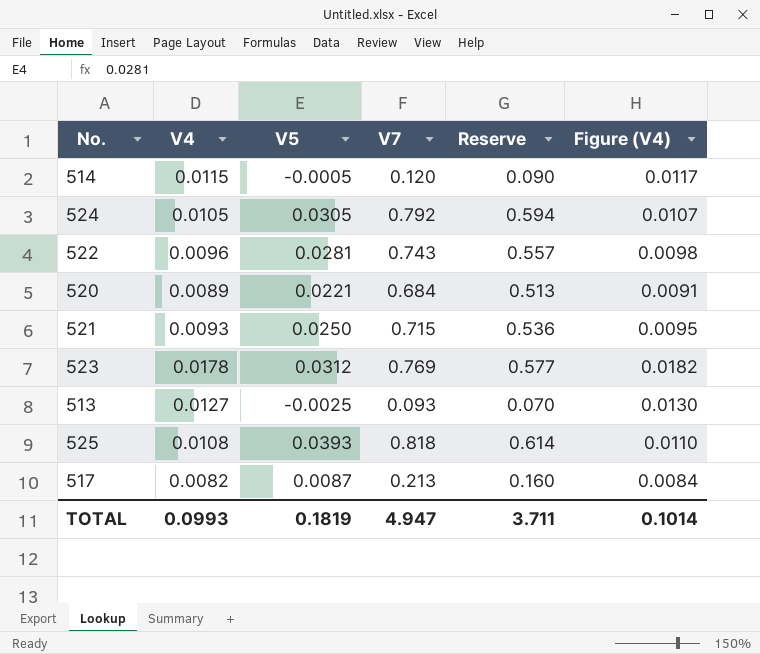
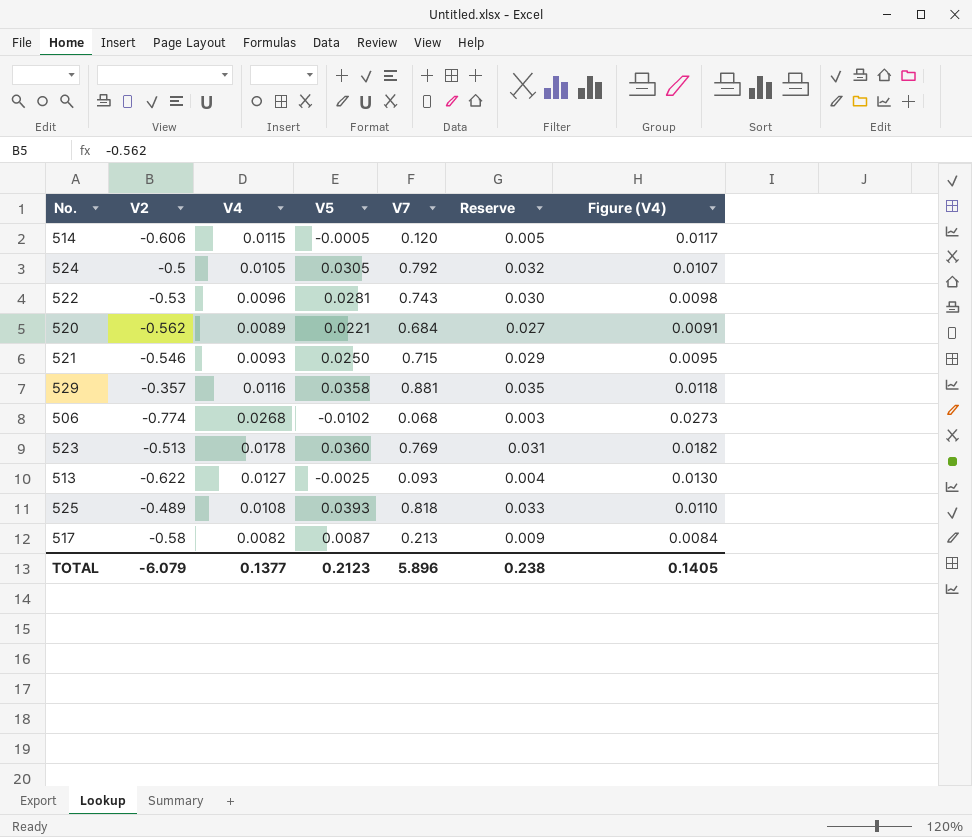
column V2 | position: none -> 2
column Reserve | formula: [V7] * 0.75 -> [V7] * 0.04
row 529: none -> -0.357 | 0.0116 | 0.0358 | 0.881 | 0.035 | 0.0118
row 506: none -> -0.774 | 0.0268 | -0.0102 | 0.068 | 0.003 | 0.0273
523 | V5: 0.0312 -> 0.0360
TOTAL | V4: 0.0993 -> 0.1377
TOTAL | V5: 0.1819 -> 0.2123
TOTAL | V7: 4.947 -> 5.896
TOTAL | Reserve: 3.711 -> 0.238
TOTAL | Figure (V4): 0.1014 -> 0.1405

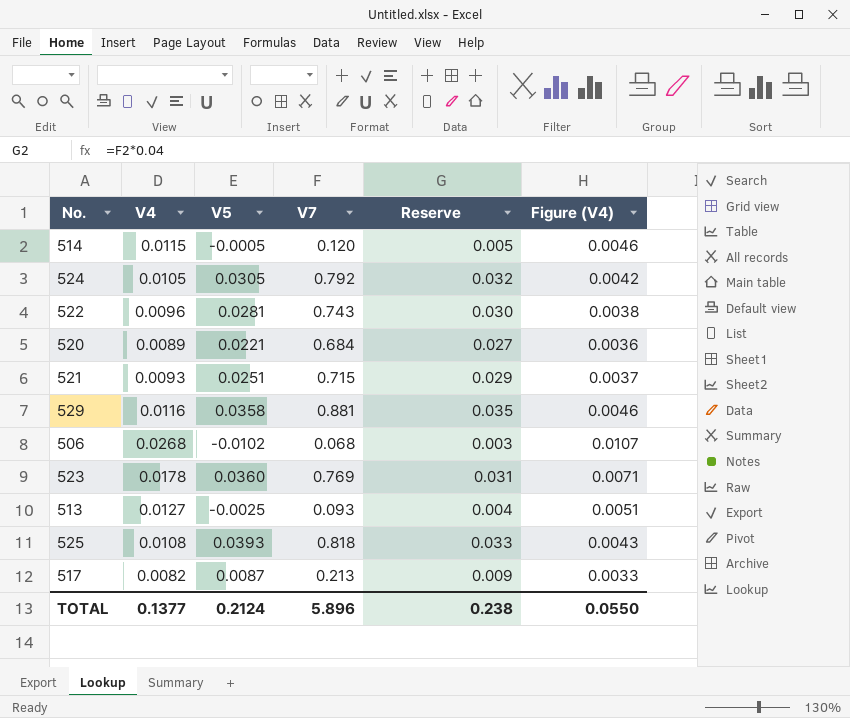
column V2 | position: 2 -> none
column Figure (V4) | formula: [V4] * 1.02 -> [V4] * 0.4
521 | V5: 0.0250 -> 0.0251
TOTAL | V5: 0.2123 -> 0.2124
TOTAL | Figure (V4): 0.1405 -> 0.0550

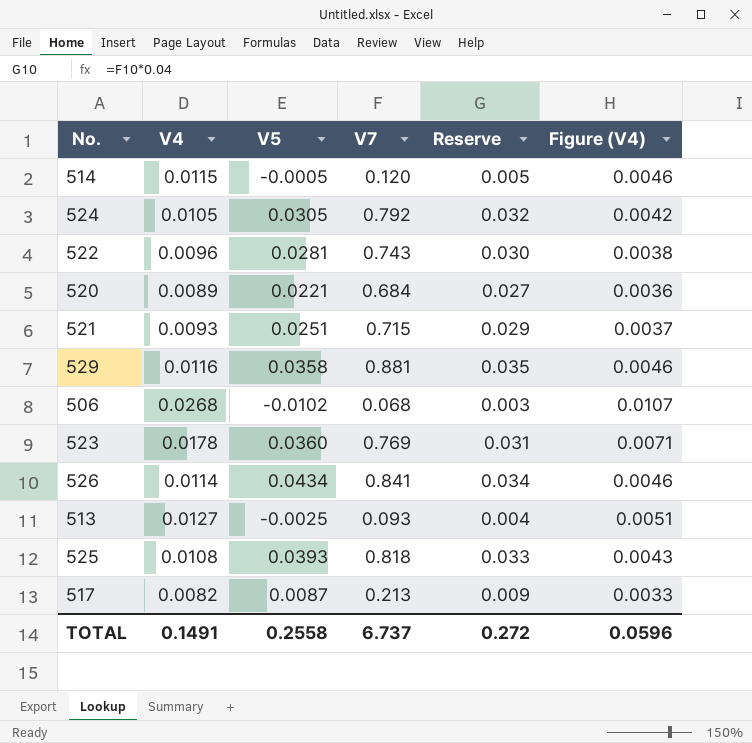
row 526: none -> 0.0114 | 0.0434 | 0.841 | 0.034 | 0.0046
TOTAL | V4: 0.1377 -> 0.1491
TOTAL | V5: 0.2124 -> 0.2558
TOTAL | V7: 5.896 -> 6.737
TOTAL | Reserve: 0.238 -> 0.272
TOTAL | Figure (V4): 0.0550 -> 0.0596

